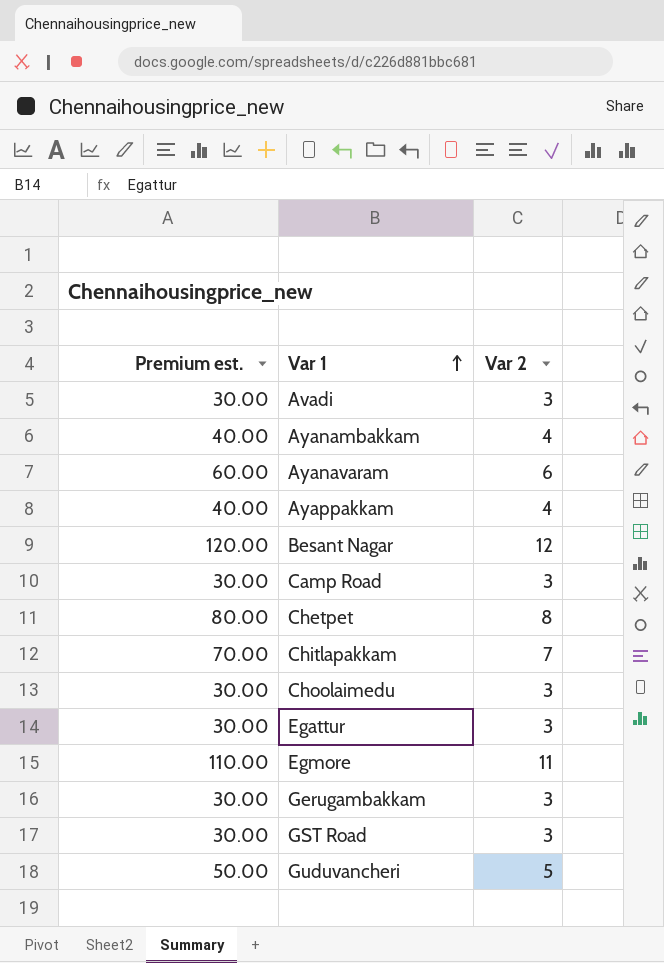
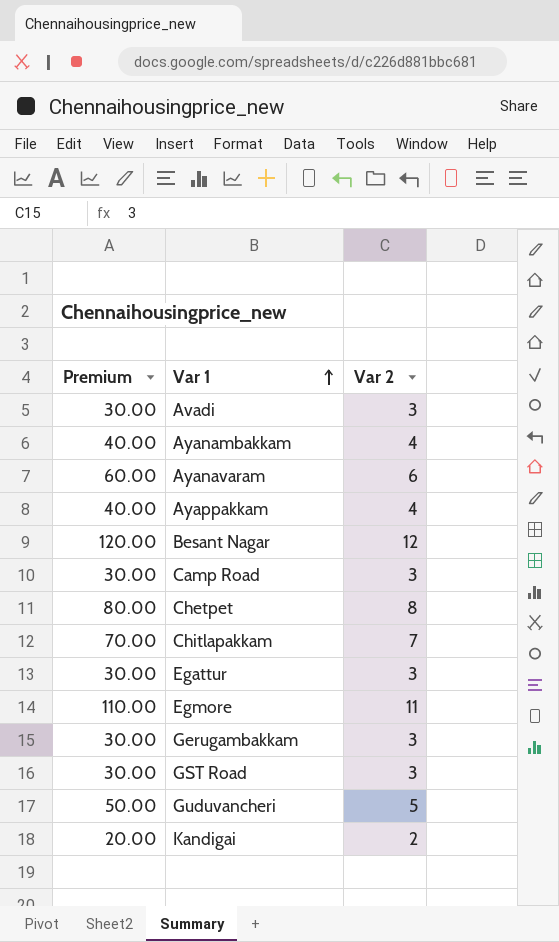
column name: Premium est. -> Premium
row Choolaimedu: 30.00 | 3 -> none
row Kandigai: none -> 20.00 | 2

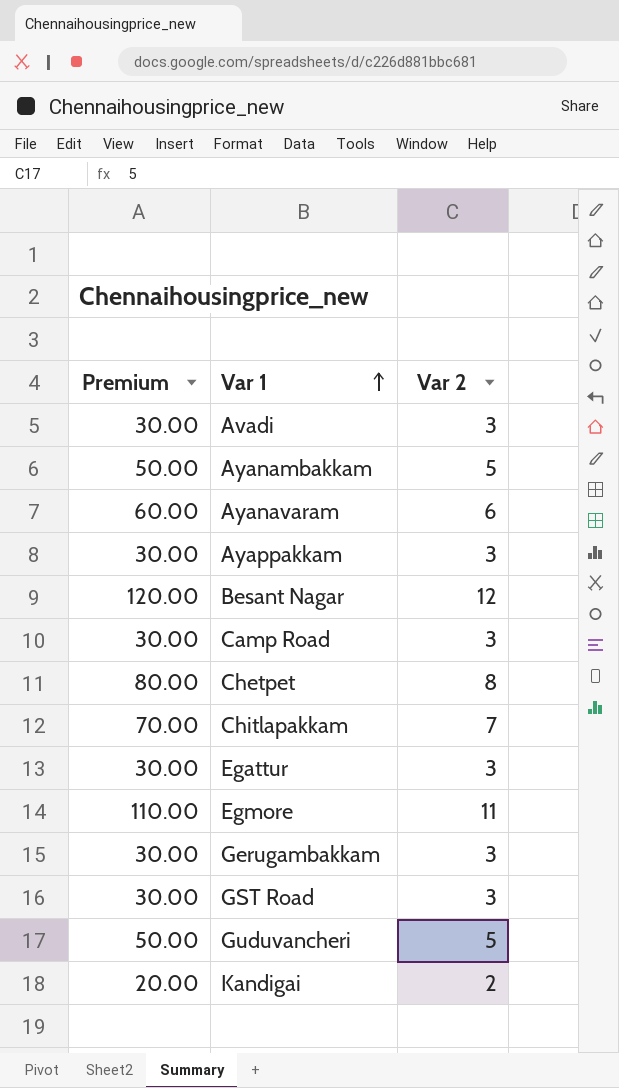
Ayanambakkam | Premium: 40.00 -> 50.00
Ayanambakkam | Var 2: 4 -> 5
Ayappakkam | Premium: 40.00 -> 30.00
Ayappakkam | Var 2: 4 -> 3

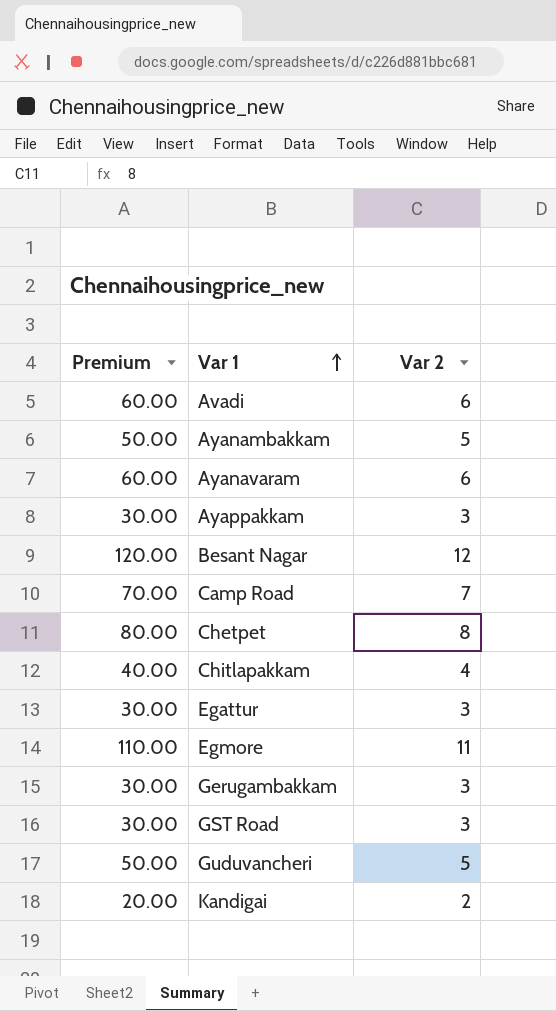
Avadi | Premium: 30.00 -> 60.00
Avadi | Var 2: 3 -> 6
Camp Road | Premium: 30.00 -> 70.00
Camp Road | Var 2: 3 -> 7
Chitlapakkam | Premium: 70.00 -> 40.00
Chitlapakkam | Var 2: 7 -> 4

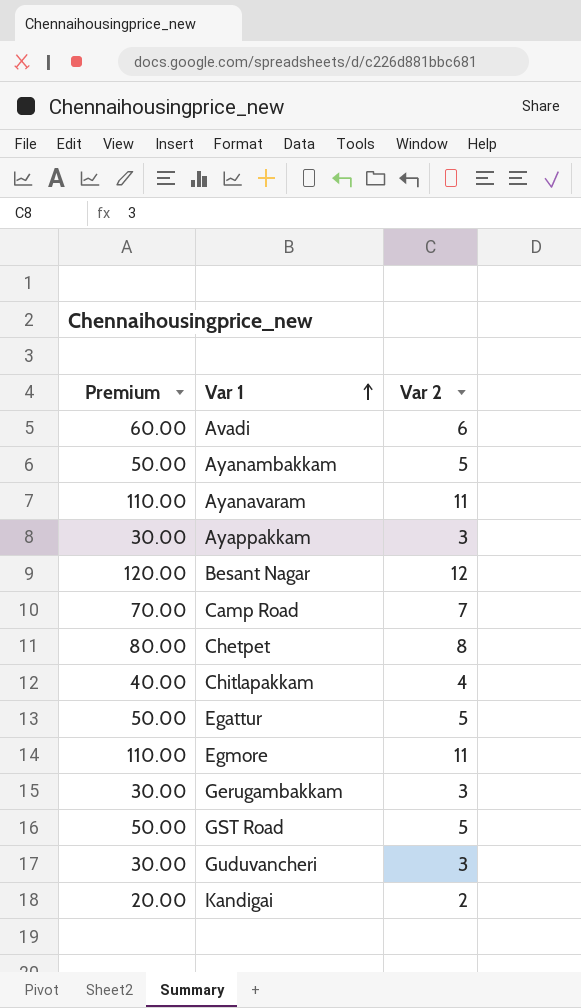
Ayanavaram | Premium: 60.00 -> 110.00
Ayanavaram | Var 2: 6 -> 11
Egattur | Premium: 30.00 -> 50.00
Egattur | Var 2: 3 -> 5
GST Road | Premium: 30.00 -> 50.00
GST Road | Var 2: 3 -> 5
Guduvancheri | Premium: 50.00 -> 30.00
Guduvancheri | Var 2: 5 -> 3

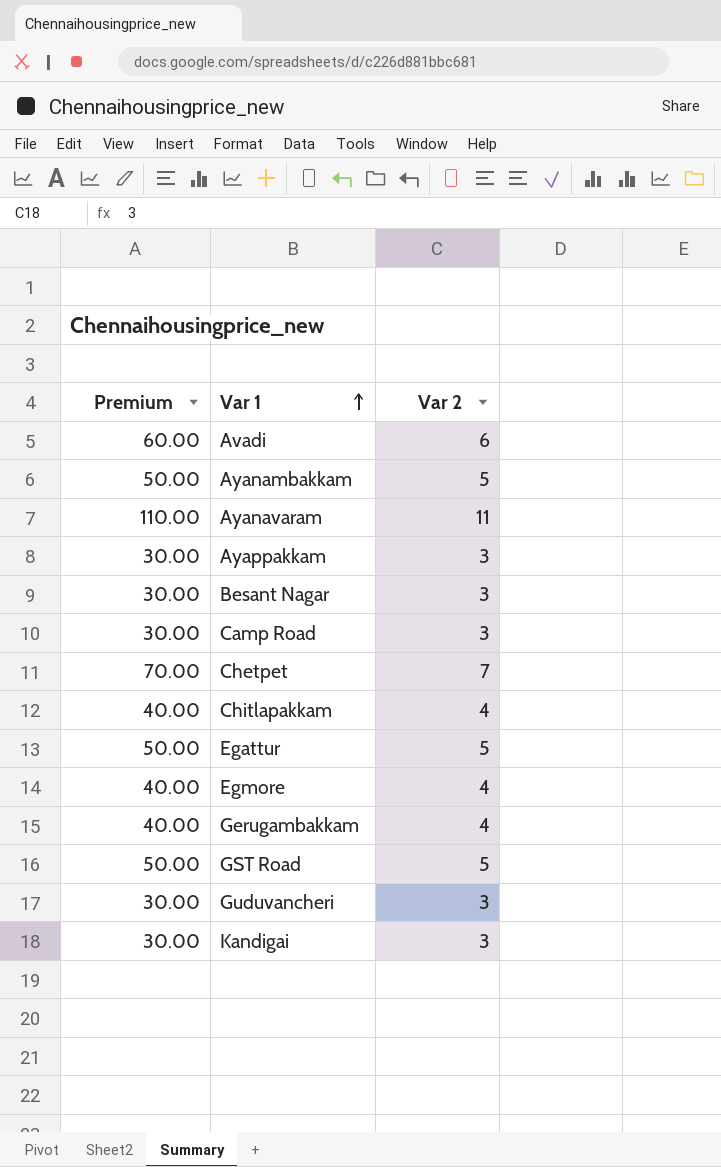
Besant Nagar | Premium: 120.00 -> 30.00
Besant Nagar | Var 2: 12 -> 3
Camp Road | Premium: 70.00 -> 30.00
Camp Road | Var 2: 7 -> 3
Chetpet | Premium: 80.00 -> 70.00
Chetpet | Var 2: 8 -> 7
Egmore | Premium: 110.00 -> 40.00
Egmore | Var 2: 11 -> 4
Gerugambakkam | Premium: 30.00 -> 40.00
Gerugambakkam | Var 2: 3 -> 4
Kandigai | Premium: 20.00 -> 30.00
Kandigai | Var 2: 2 -> 3

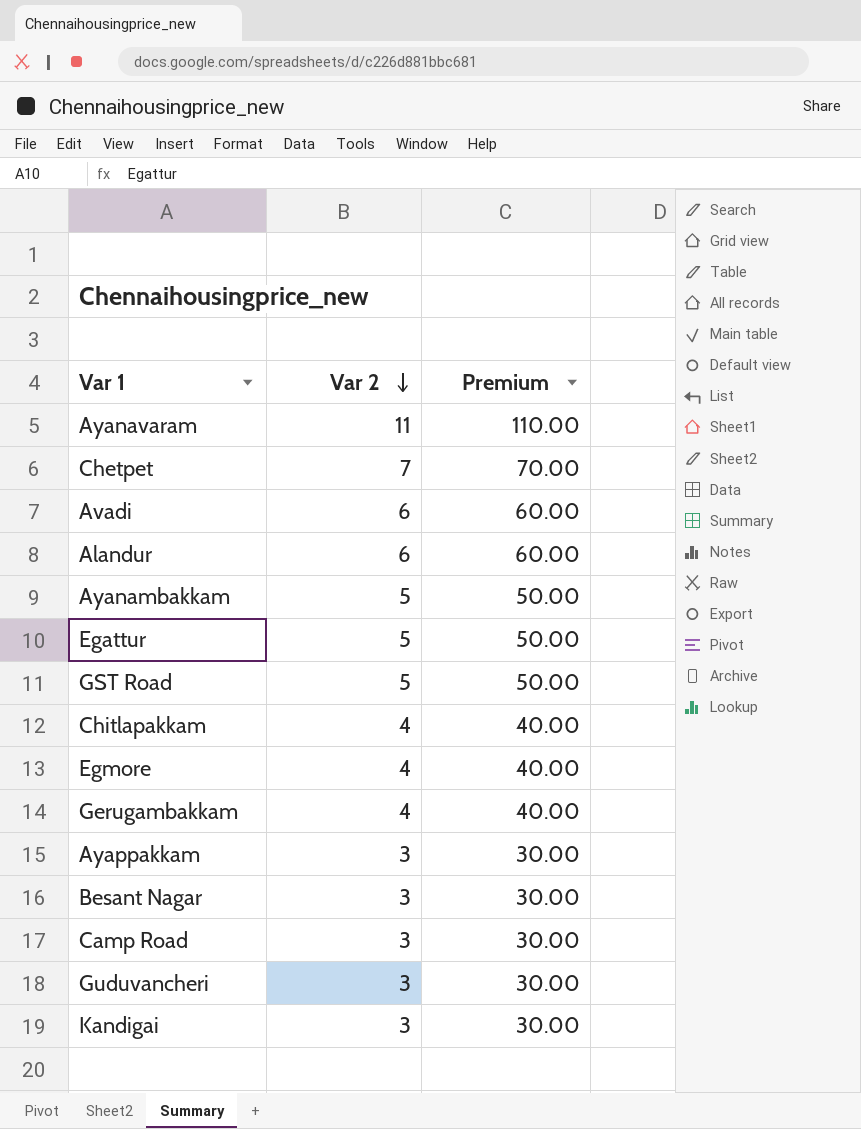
row order: Var 1 ascending -> Var 2 descending
column Premium | position: 1 -> 3
row Alandur: none -> 6 | 60.00

